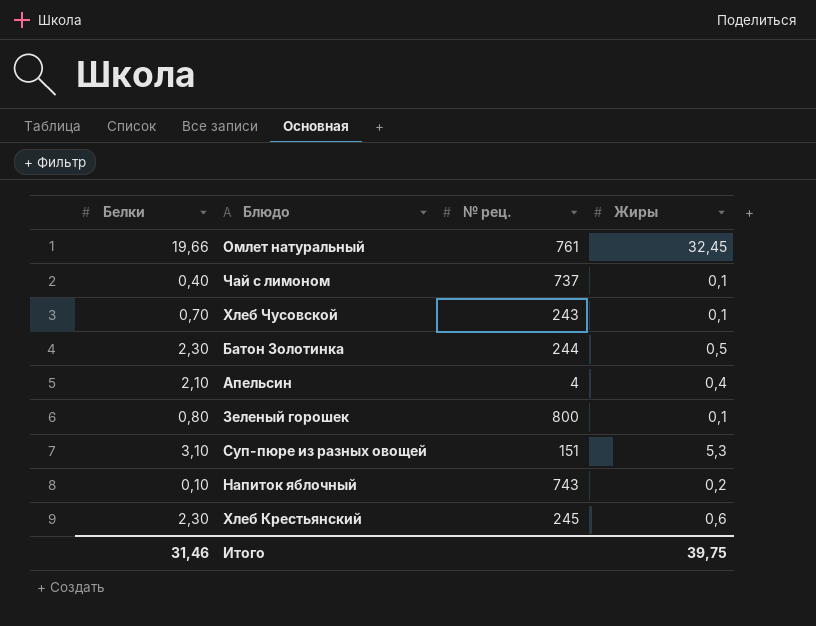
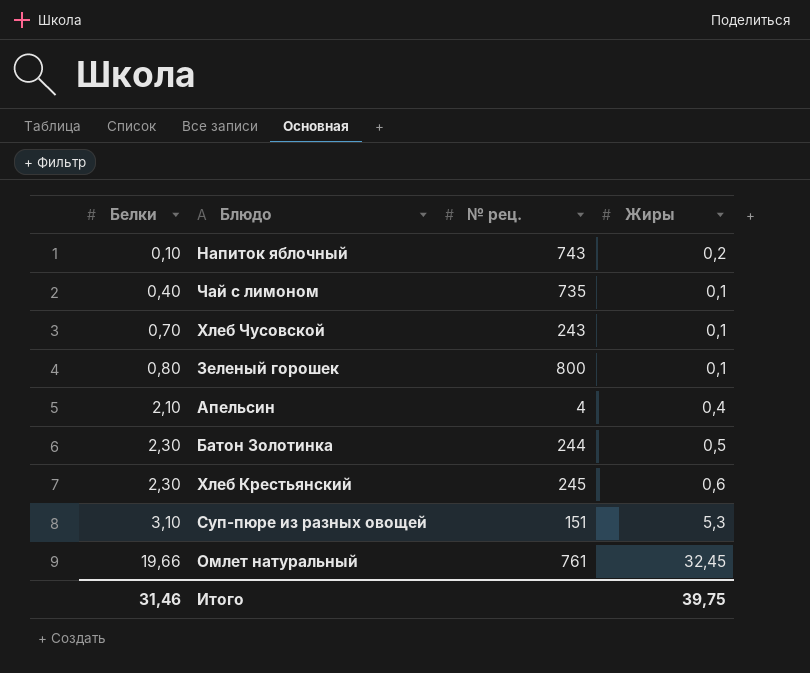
row order: none -> Белки ascending
Чай с лимоном | № рец.: 737 -> 735

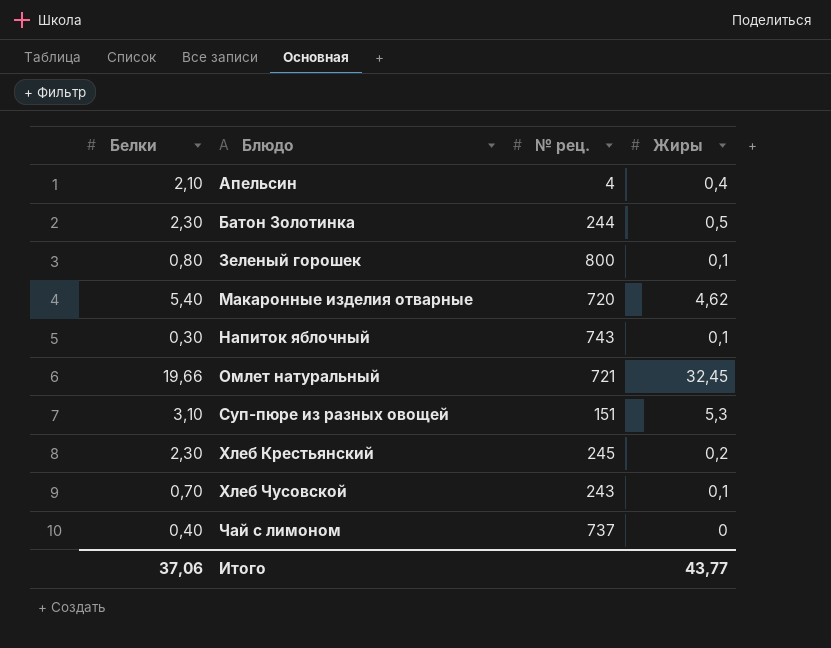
row order: Белки ascending -> Блюдо ascending
row Макаронные изделия отварные: none -> 5,40 | 720 | 4,62
Напиток яблочный | Белки: 0,10 -> 0,30
Напиток яблочный | Жиры: 0,2 -> 0,1
Омлет натуральный | № рец.: 761 -> 721
Хлеб Крестьянский | Жиры: 0,6 -> 0,2
Чай с лимоном | № рец.: 735 -> 737
Чай с лимоном | Жиры: 0,1 -> 0
Итого | Белки: 31,46 -> 37,06
Итого | Жиры: 39,75 -> 43,77

